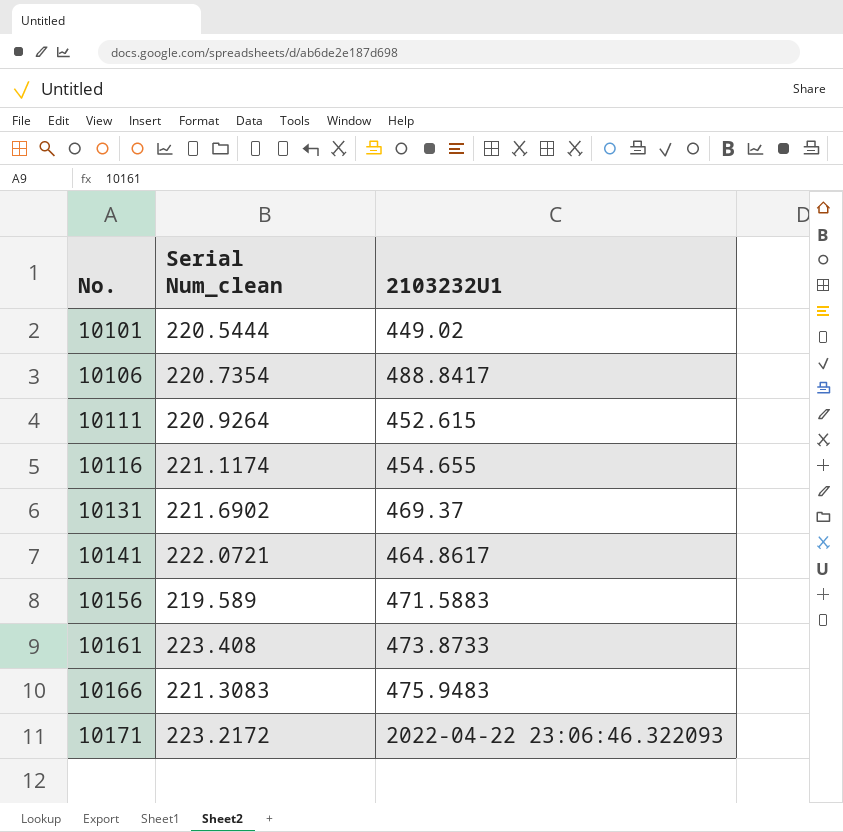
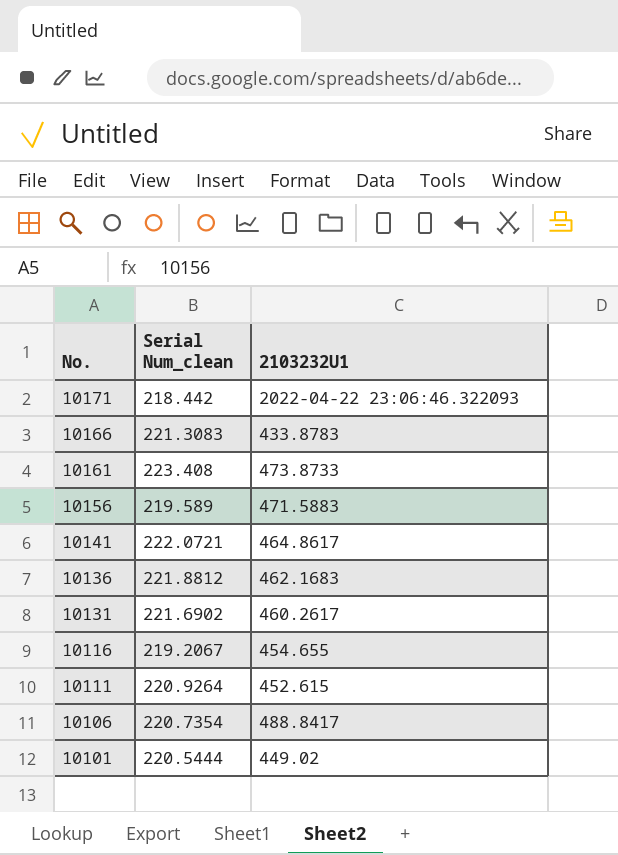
row order: No. ascending -> No. descending
10171 | Serial Num_clean: 223.2172 -> 218.442
10166 | 2103232U1: 475.9483 -> 433.8783
row 10136: none -> 221.8812 | 462.1683
10131 | 2103232U1: 469.37 -> 460.2617
10116 | Serial Num_clean: 221.1174 -> 219.2067

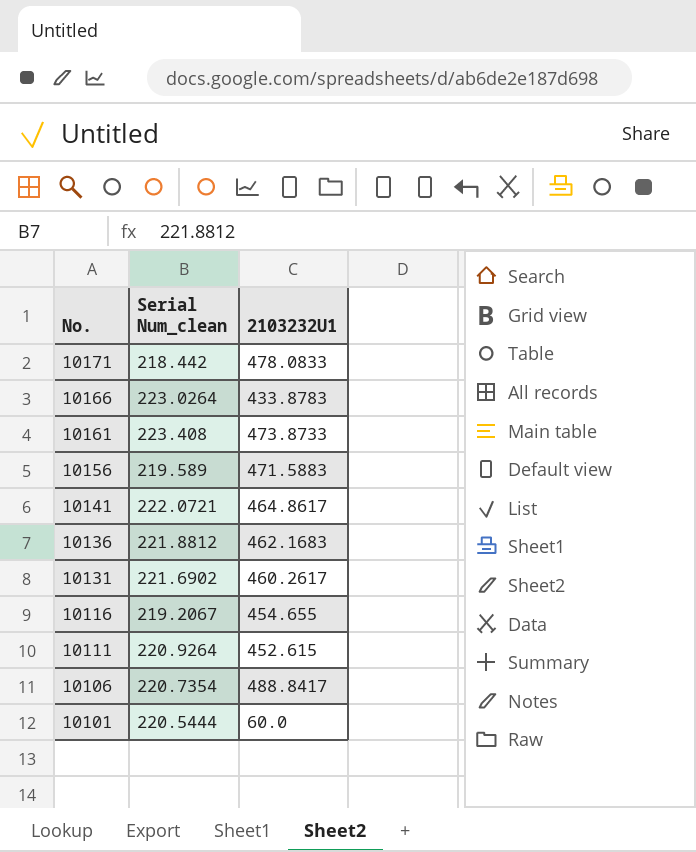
10171 | 2103232U1: 2022-04-22 23:06:46.322093 -> 478.0833
10166 | Serial Num_clean: 221.3083 -> 223.0264
10101 | 2103232U1: 449.02 -> 60.0

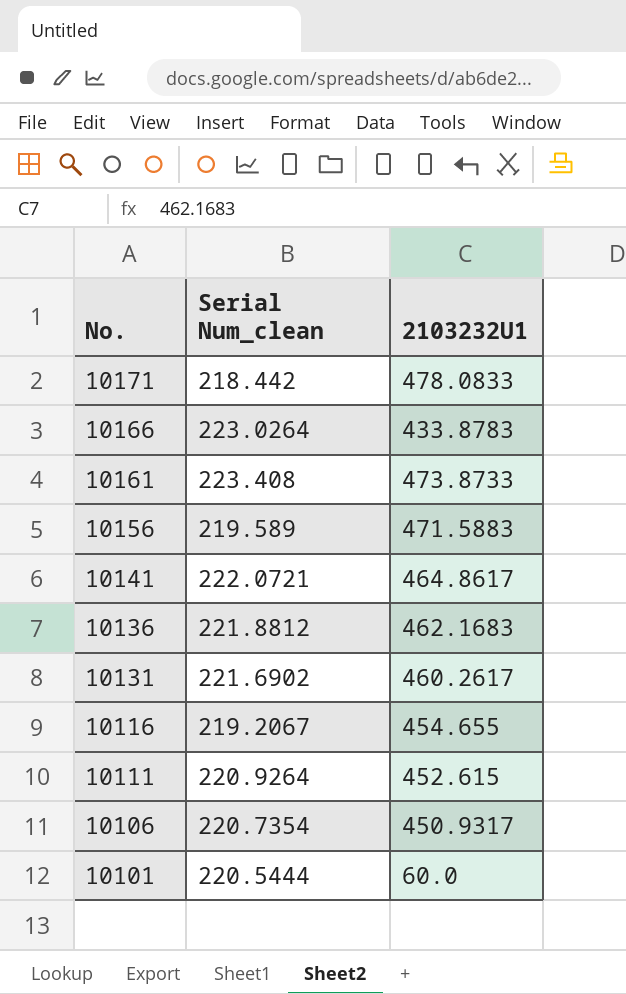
10106 | 2103232U1: 488.8417 -> 450.9317

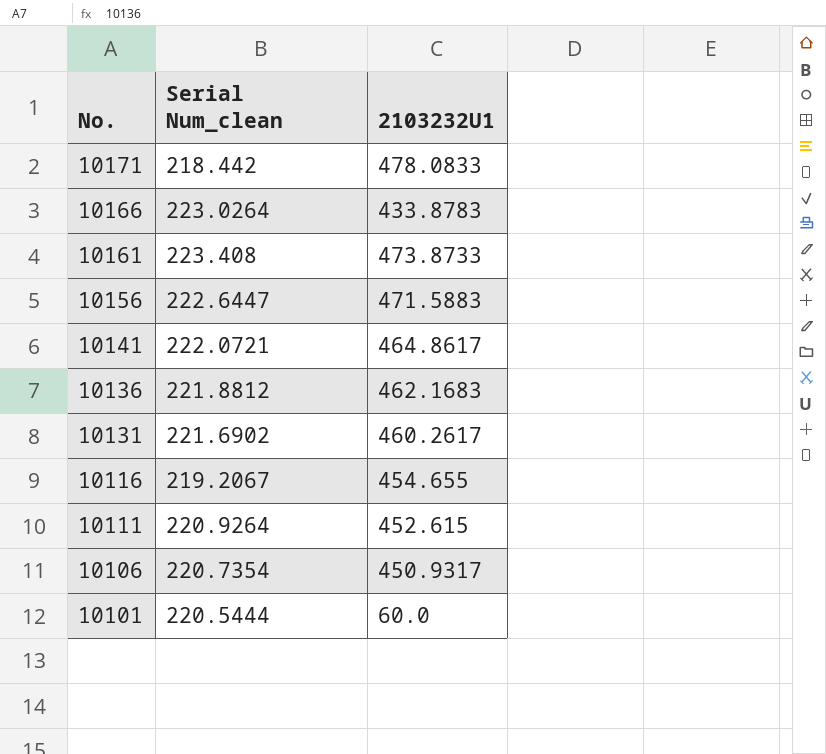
10156 | Serial Num_clean: 219.589 -> 222.6447

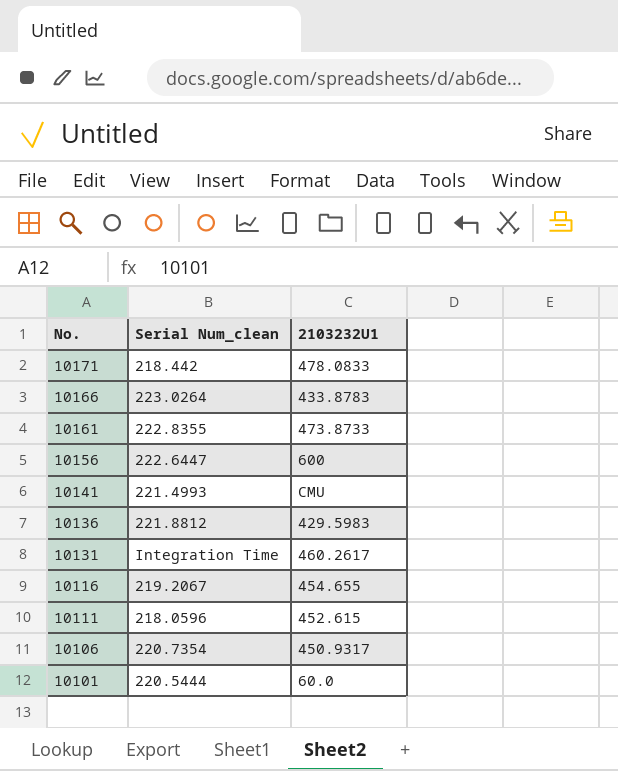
10161 | Serial Num_clean: 223.408 -> 222.8355
10156 | 2103232U1: 471.5883 -> 600
10141 | Serial Num_clean: 222.0721 -> 221.4993
10141 | 2103232U1: 464.8617 -> CMU
10136 | 2103232U1: 462.1683 -> 429.5983
10131 | Serial Num_clean: 221.6902 -> Integration Time
10111 | Serial Num_clean: 220.9264 -> 218.0596

